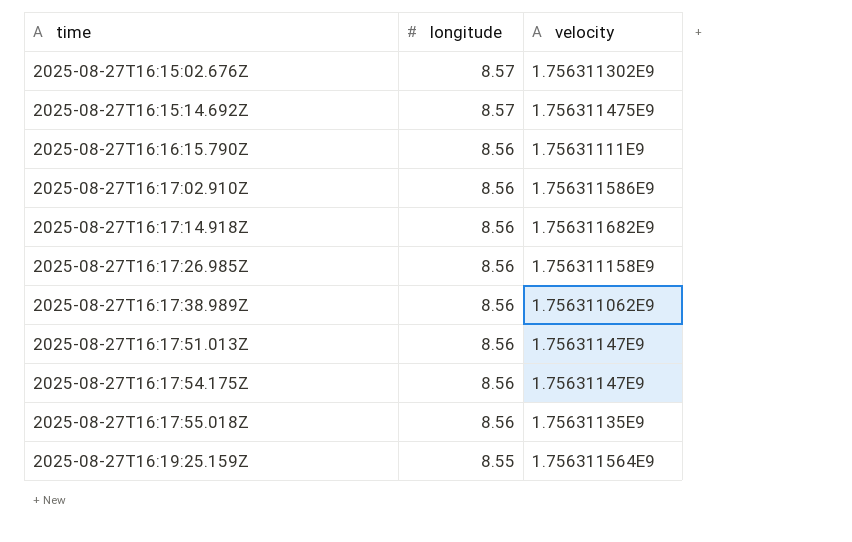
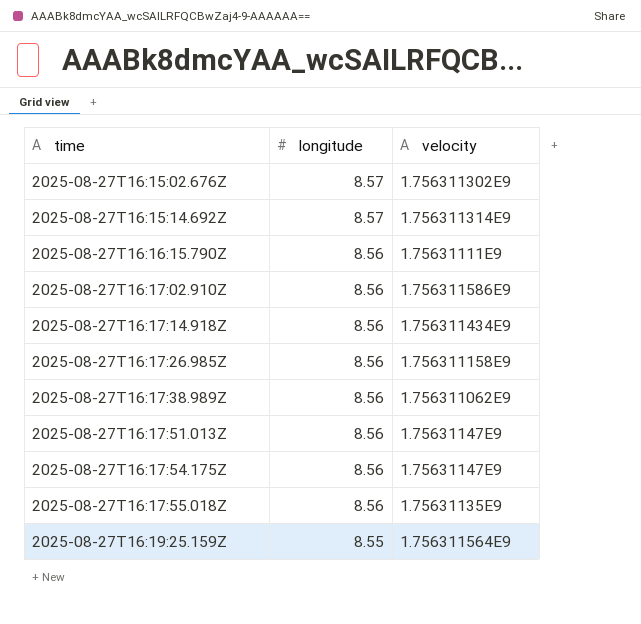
2025-08-27T16:15:14.692Z | velocity: 1.756311475E9 -> 1.756311314E9
2025-08-27T16:17:14.918Z | velocity: 1.756311682E9 -> 1.756311434E9

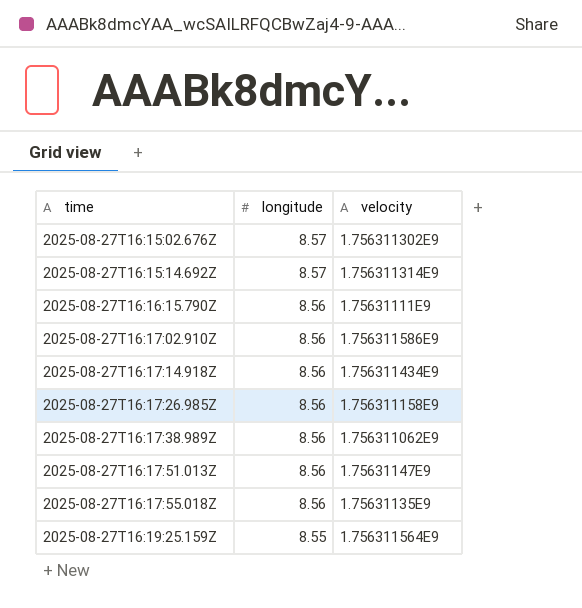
row 2025-08-27T16:17:54.175Z: 8.56 | 1.75631147E9 -> none

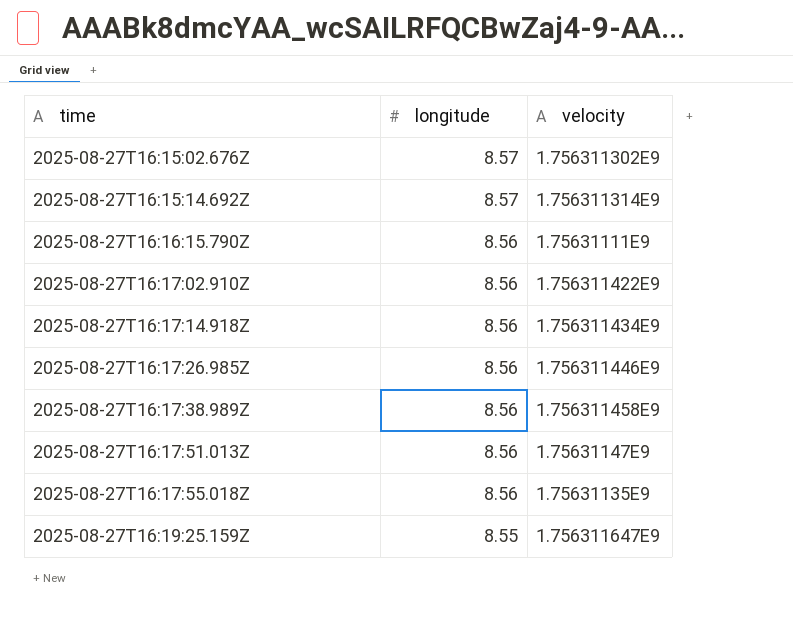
2025-08-27T16:17:02.910Z | velocity: 1.756311586E9 -> 1.756311422E9
2025-08-27T16:17:26.985Z | velocity: 1.756311158E9 -> 1.756311446E9
2025-08-27T16:17:38.989Z | velocity: 1.756311062E9 -> 1.756311458E9
2025-08-27T16:19:25.159Z | velocity: 1.756311564E9 -> 1.756311647E9

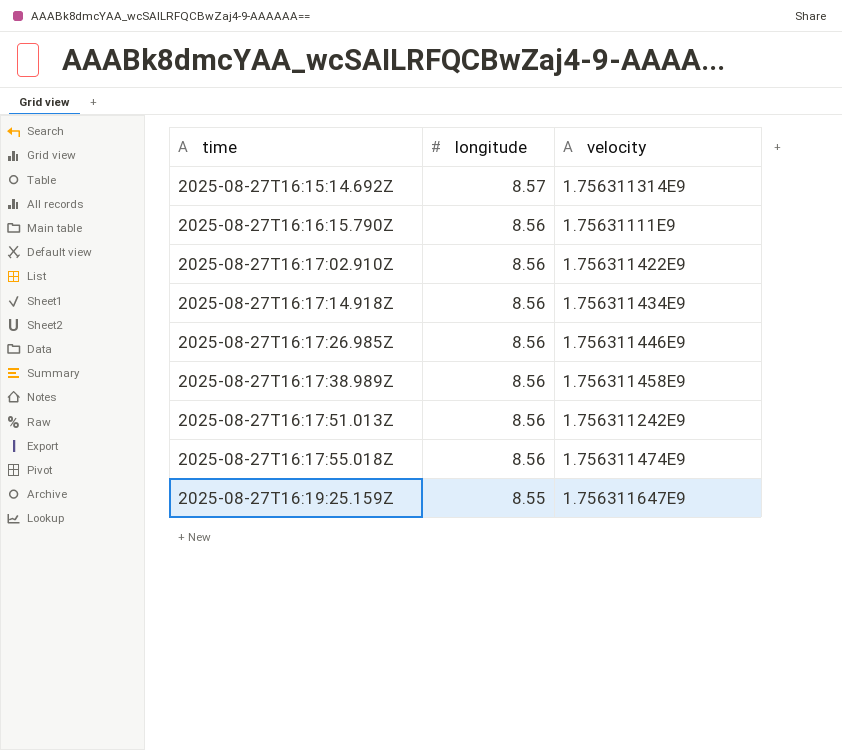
row 2025-08-27T16:15:02.676Z: 8.57 | 1.756311302E9 -> none
2025-08-27T16:17:51.013Z | velocity: 1.75631147E9 -> 1.756311242E9
2025-08-27T16:17:55.018Z | velocity: 1.75631135E9 -> 1.756311474E9

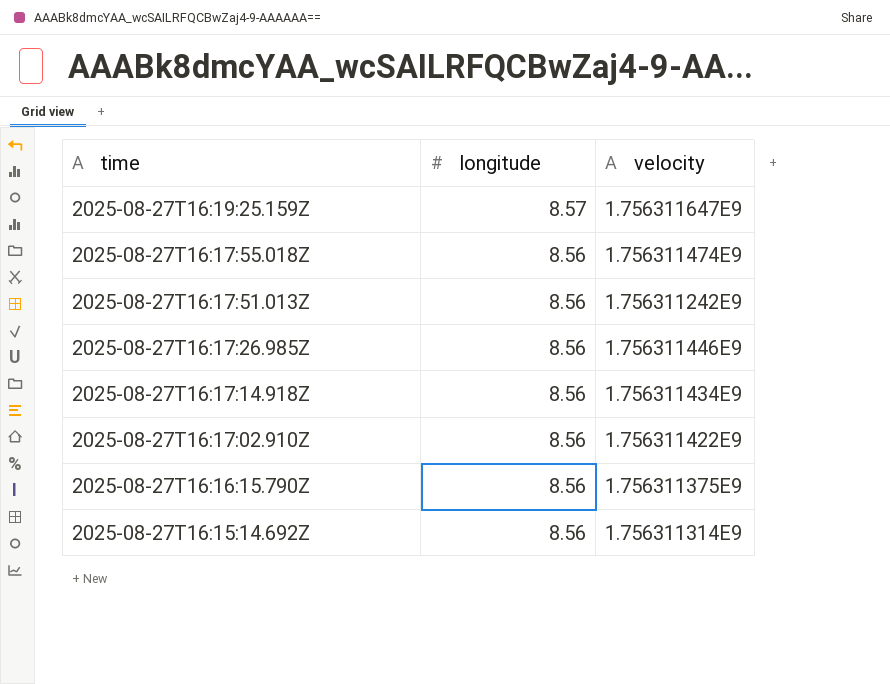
row order: time ascending -> time descending
row 2025-08-27T16:17:38.989Z: 8.56 | 1.756311458E9 -> none
2025-08-27T16:19:25.159Z | longitude: 8.55 -> 8.57
2025-08-27T16:16:15.790Z | velocity: 1.75631111E9 -> 1.756311375E9
2025-08-27T16:15:14.692Z | longitude: 8.57 -> 8.56

